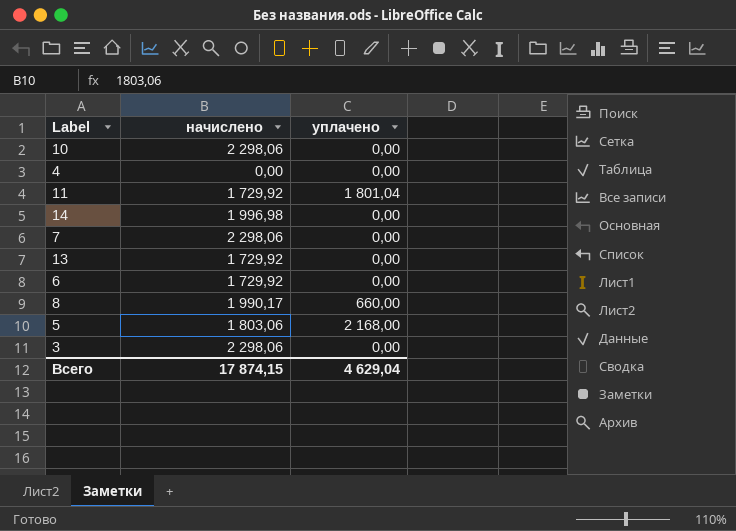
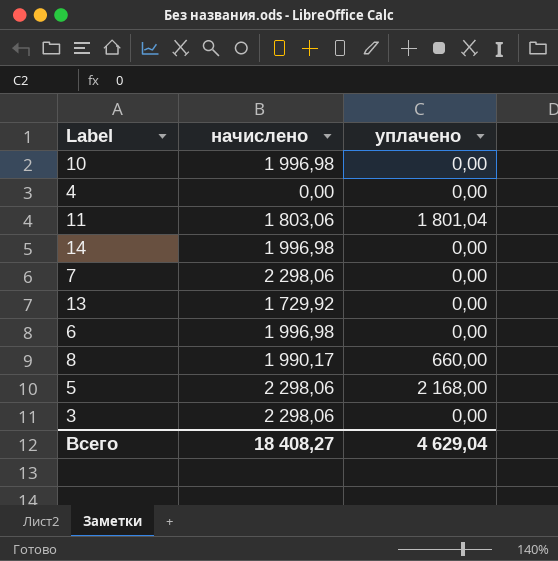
10 | начислено: 2 298,06 -> 1 996,98
11 | начислено: 1 729,92 -> 1 803,06
6 | начислено: 1 729,92 -> 1 996,98
5 | начислено: 1 803,06 -> 2 298,06
Всего | начислено: 17 874,15 -> 18 408,27

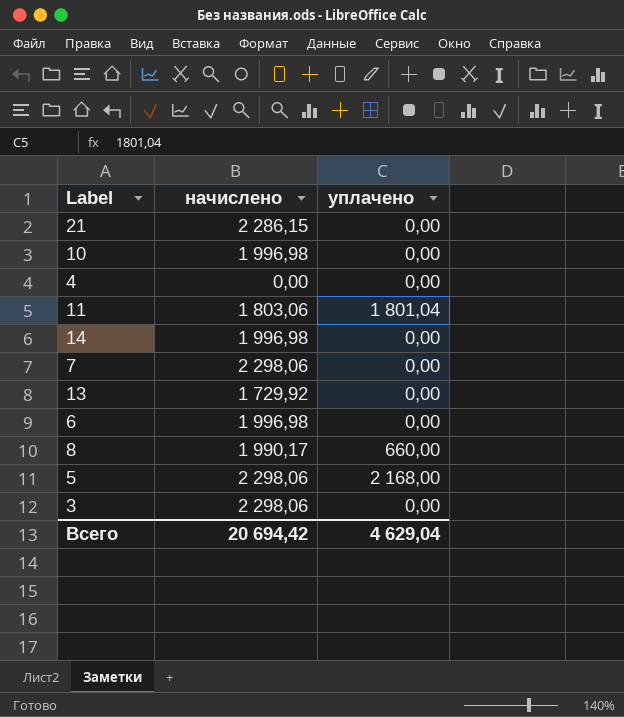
row 21: none -> 2 286,15 | 0,00
Всего | начислено: 18 408,27 -> 20 694,42

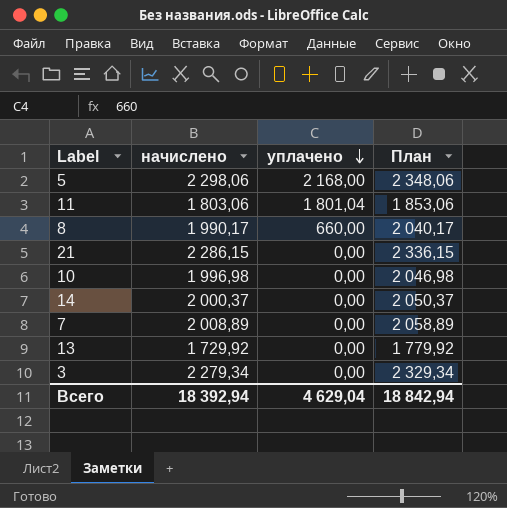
row order: none -> уплачено descending
column План | formula: none -> [начислено] + 50
row 4: 0,00 | 0,00 -> none
row 6: 1 996,98 | 0,00 -> none
14 | начислено: 1 996,98 -> 2 000,37
7 | начислено: 2 298,06 -> 2 008,89
3 | начислено: 2 298,06 -> 2 279,34
Всего | начислено: 20 694,42 -> 18 392,94

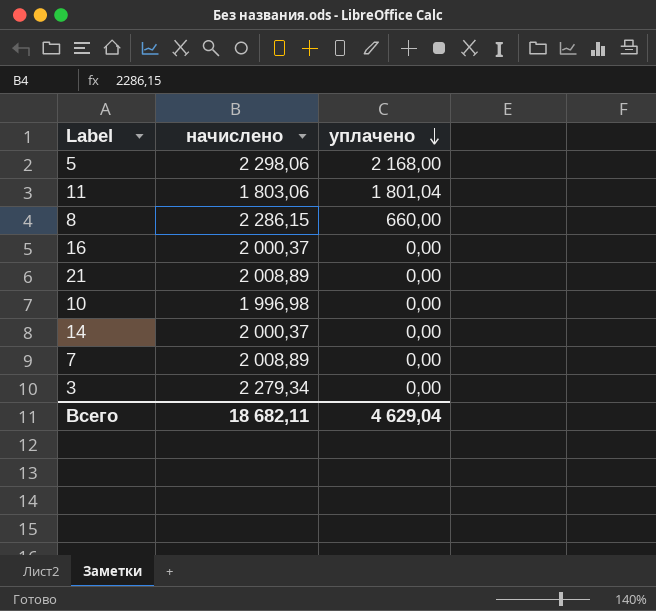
column План | formula: [начислено] + 50 -> none
row 13: 1 729,92 | 0,00 | 1 779,92 -> none
8 | начислено: 1 990,17 -> 2 286,15
row 16: none -> 2 000,37 | 0,00
21 | начислено: 2 286,15 -> 2 008,89
Всего | начислено: 18 392,94 -> 18 682,11

